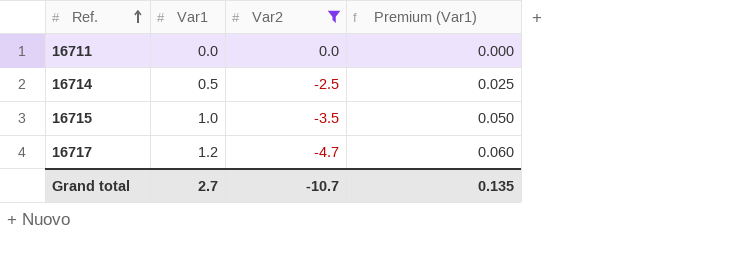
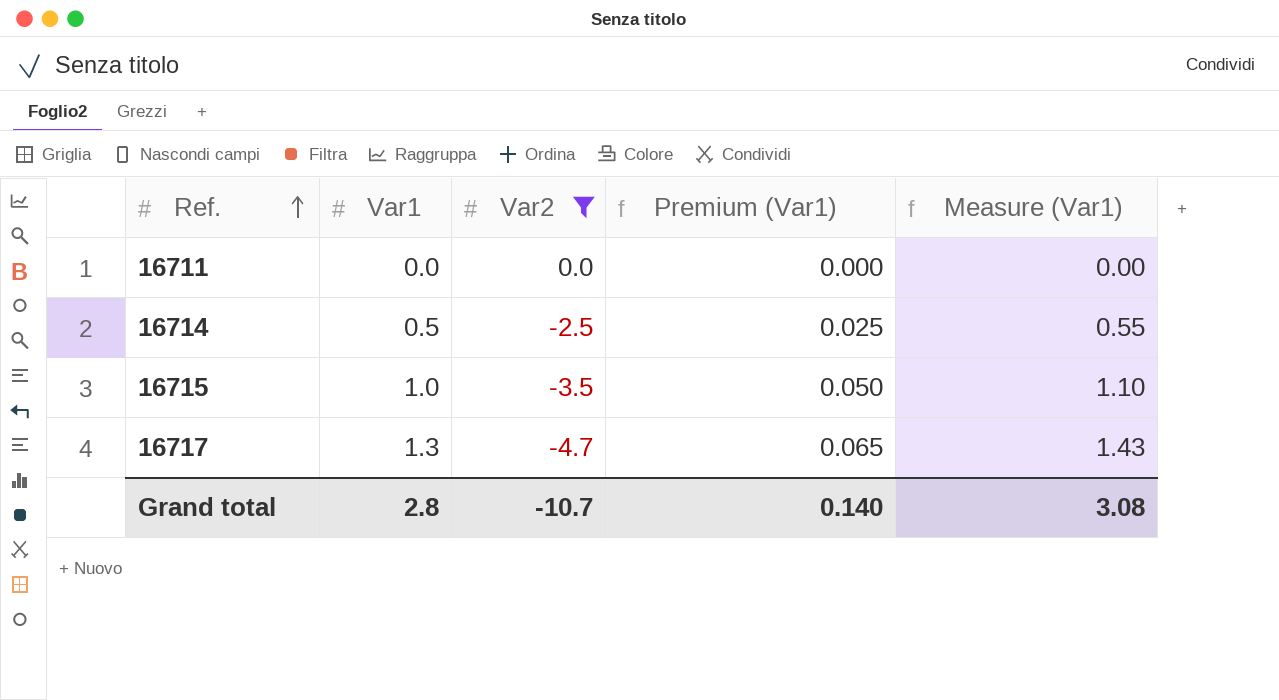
column Measure (Var1) | formula: none -> [Var1] * 1.1
16717 | Var1: 1.2 -> 1.3
16717 | Premium (Var1): 0.060 -> 0.065
Grand total | Var1: 2.7 -> 2.8
Grand total | Premium (Var1): 0.135 -> 0.140

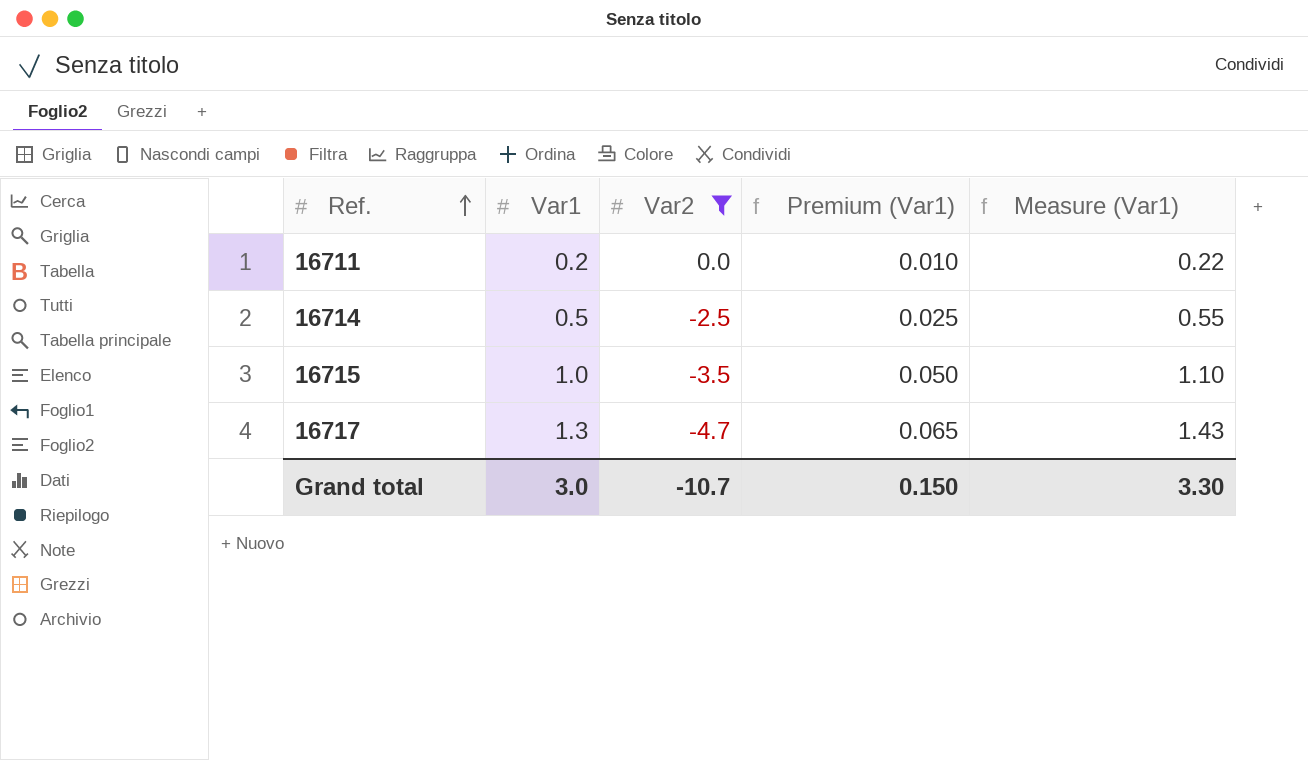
16711 | Var1: 0.0 -> 0.2
16711 | Premium (Var1): 0.000 -> 0.010
16711 | Measure (Var1): 0.00 -> 0.22
Grand total | Var1: 2.8 -> 3.0
Grand total | Premium (Var1): 0.140 -> 0.150
Grand total | Measure (Var1): 3.08 -> 3.30

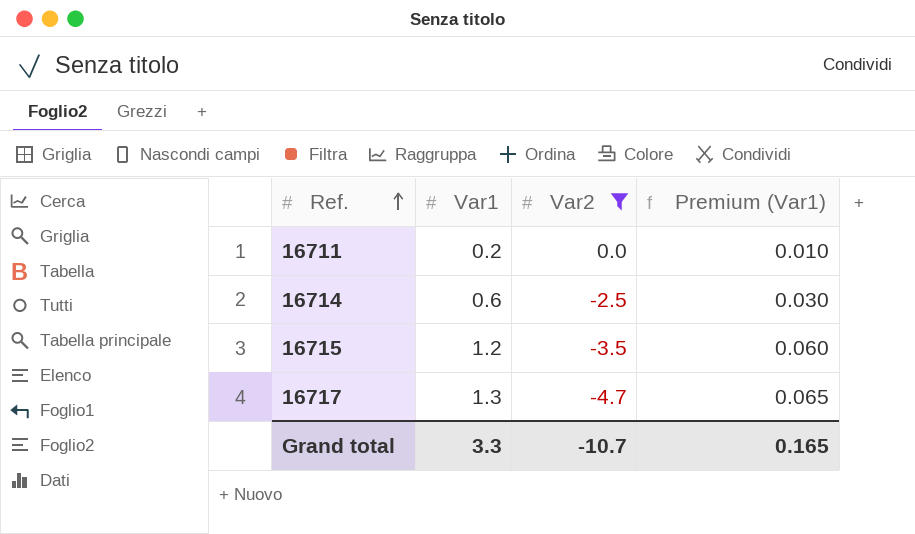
column Measure (Var1) | formula: [Var1] * 1.1 -> none
16714 | Var1: 0.5 -> 0.6
16714 | Premium (Var1): 0.025 -> 0.030
16715 | Var1: 1.0 -> 1.2
16715 | Premium (Var1): 0.050 -> 0.060
Grand total | Var1: 3.0 -> 3.3
Grand total | Premium (Var1): 0.150 -> 0.165

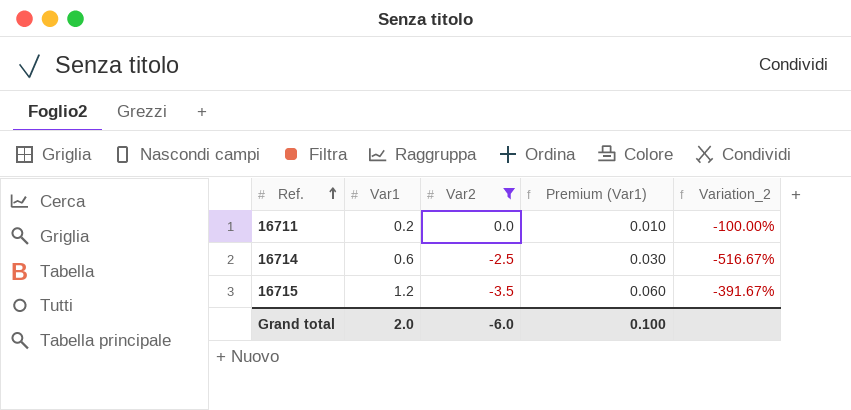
column Variation_2 | formula: none -> ([Var2] - [Var1]) / [Var1]
row 16717: 1.3 | -4.7 | 0.065 -> none
Grand total | Var1: 3.3 -> 2.0
Grand total | Var2: -10.7 -> -6.0
Grand total | Premium (Var1): 0.165 -> 0.100

